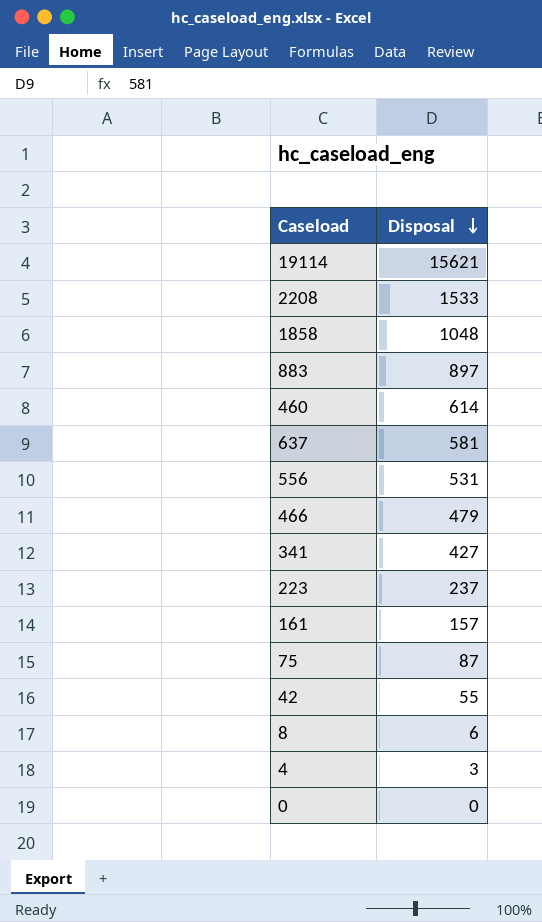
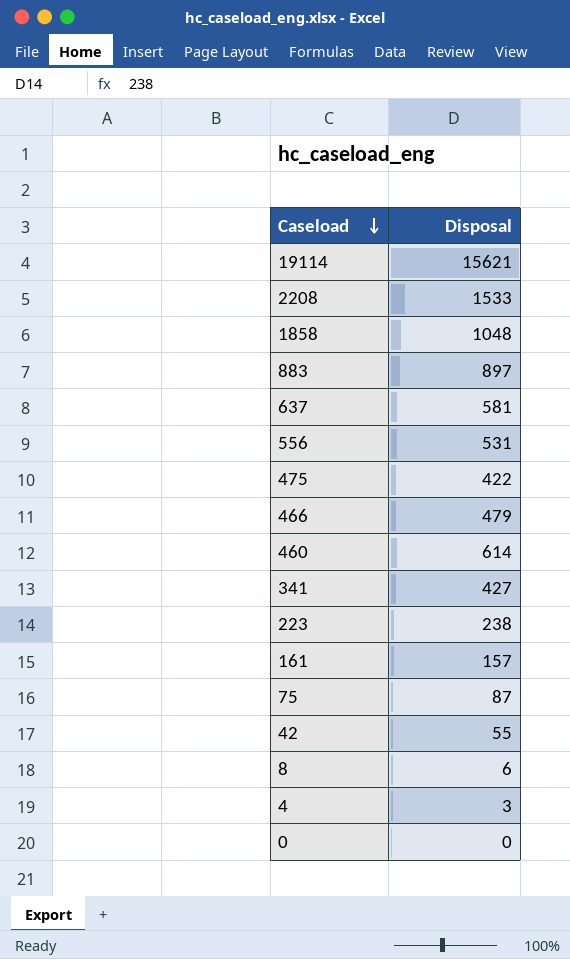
row order: Disposal descending -> Caseload descending
row 475: none -> 422
223 | Disposal: 237 -> 238

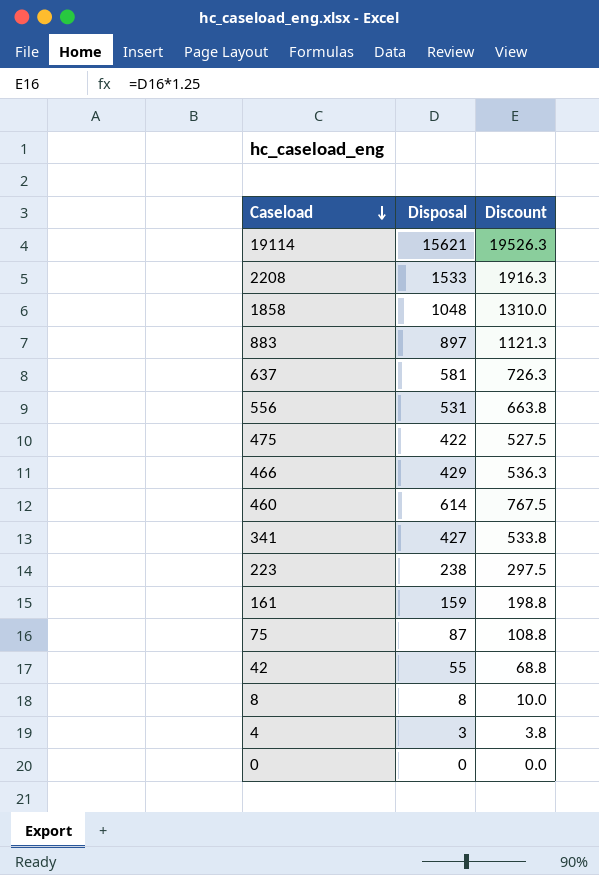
column Discount | formula: none -> [Disposal] * 1.25
466 | Disposal: 479 -> 429
161 | Disposal: 157 -> 159
8 | Disposal: 6 -> 8

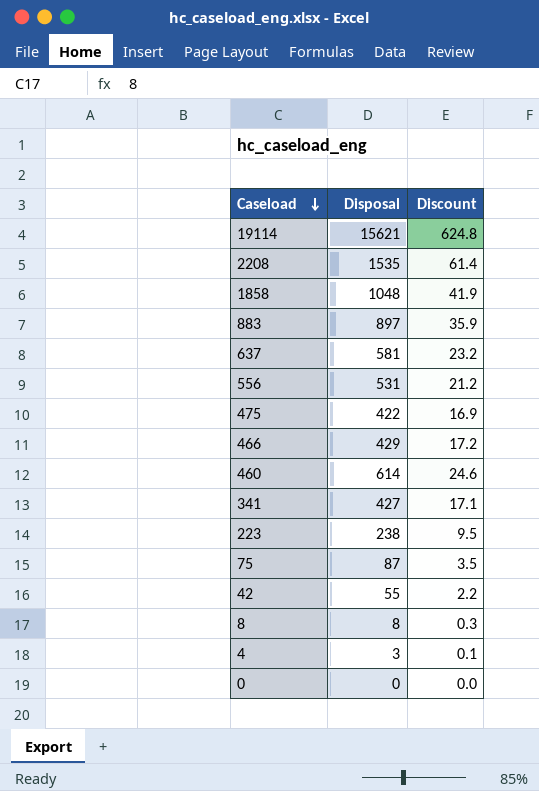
column Discount | formula: [Disposal] * 1.25 -> [Disposal] * 0.04
row 161: 159 | 198.8 -> none
2208 | Disposal: 1533 -> 1535

